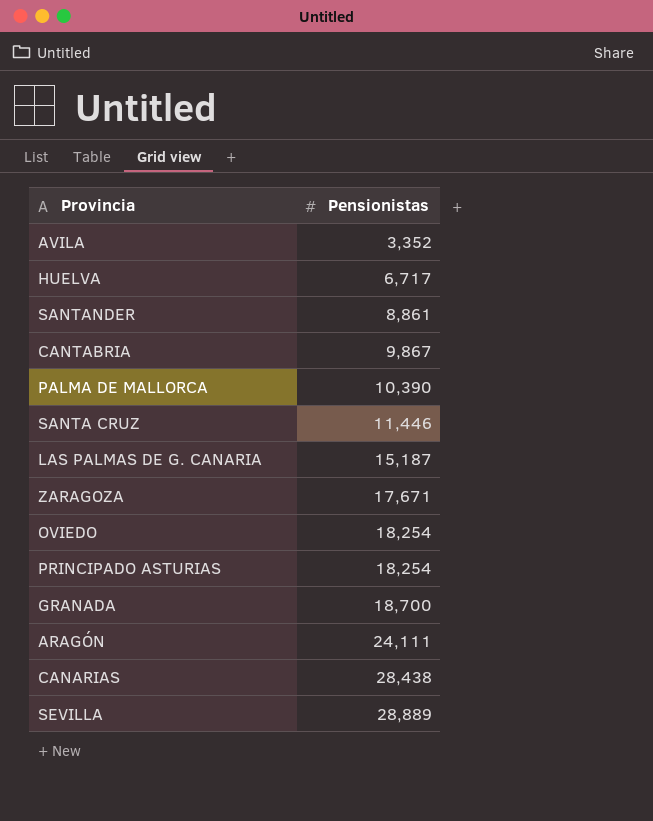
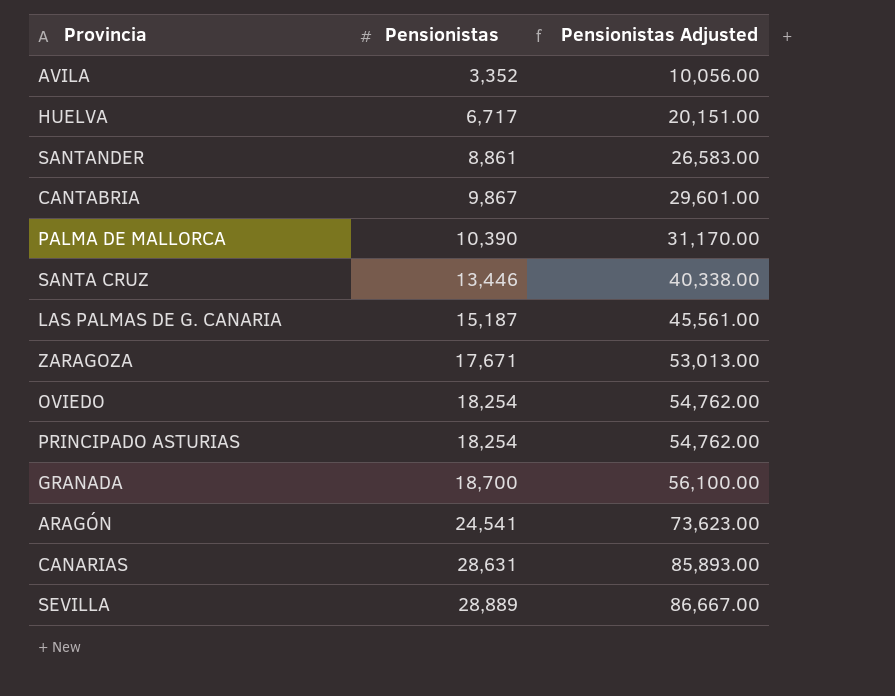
column Pensionistas Adjusted | formula: none -> [Pensionistas] * 3
SANTA CRUZ | Pensionistas: 11,446 -> 13,446
ARAGÓN | Pensionistas: 24,111 -> 24,541
CANARIAS | Pensionistas: 28,438 -> 28,631

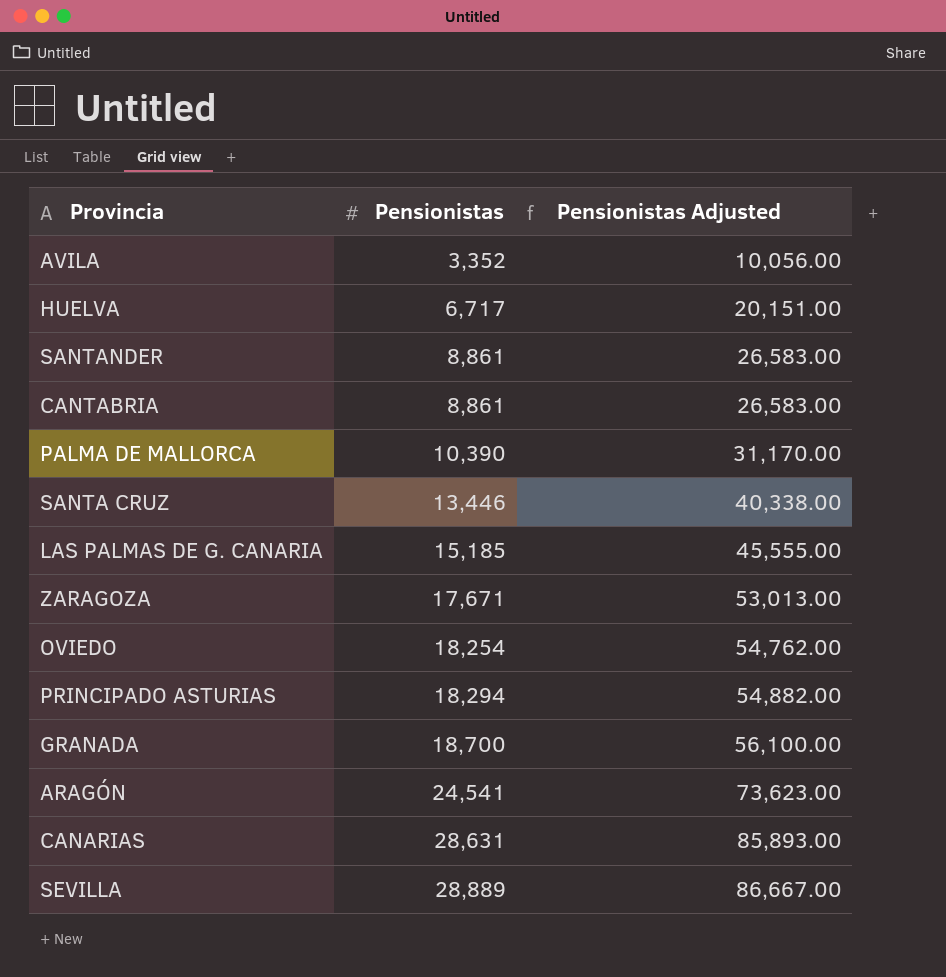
CANTABRIA | Pensionistas: 9,867 -> 8,861
CANTABRIA | Pensionistas Adjusted: 29,601.00 -> 26,583.00
LAS PALMAS DE G. CANARIA | Pensionistas: 15,187 -> 15,185
LAS PALMAS DE G. CANARIA | Pensionistas Adjusted: 45,561.00 -> 45,555.00
PRINCIPADO ASTURIAS | Pensionistas: 18,254 -> 18,294
PRINCIPADO ASTURIAS | Pensionistas Adjusted: 54,762.00 -> 54,882.00

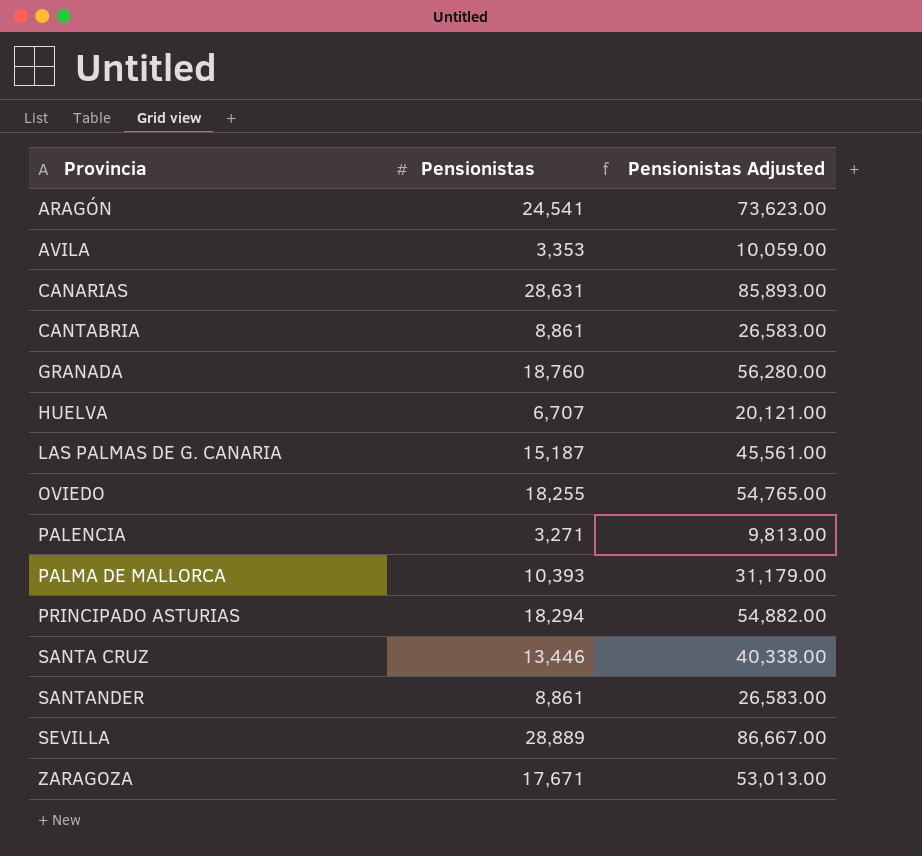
row order: Pensionistas ascending -> Provincia ascending
AVILA | Pensionistas: 3,352 -> 3,353
AVILA | Pensionistas Adjusted: 10,056.00 -> 10,059.00
GRANADA | Pensionistas: 18,700 -> 18,760
GRANADA | Pensionistas Adjusted: 56,100.00 -> 56,280.00
HUELVA | Pensionistas: 6,717 -> 6,707
HUELVA | Pensionistas Adjusted: 20,151.00 -> 20,121.00
LAS PALMAS DE G. CANARIA | Pensionistas: 15,185 -> 15,187
LAS PALMAS DE G. CANARIA | Pensionistas Adjusted: 45,555.00 -> 45,561.00
OVIEDO | Pensionistas: 18,254 -> 18,255
OVIEDO | Pensionistas Adjusted: 54,762.00 -> 54,765.00
row PALENCIA: none -> 3,271 | 9,813.00
PALMA DE MALLORCA | Pensionistas: 10,390 -> 10,393
PALMA DE MALLORCA | Pensionistas Adjusted: 31,170.00 -> 31,179.00

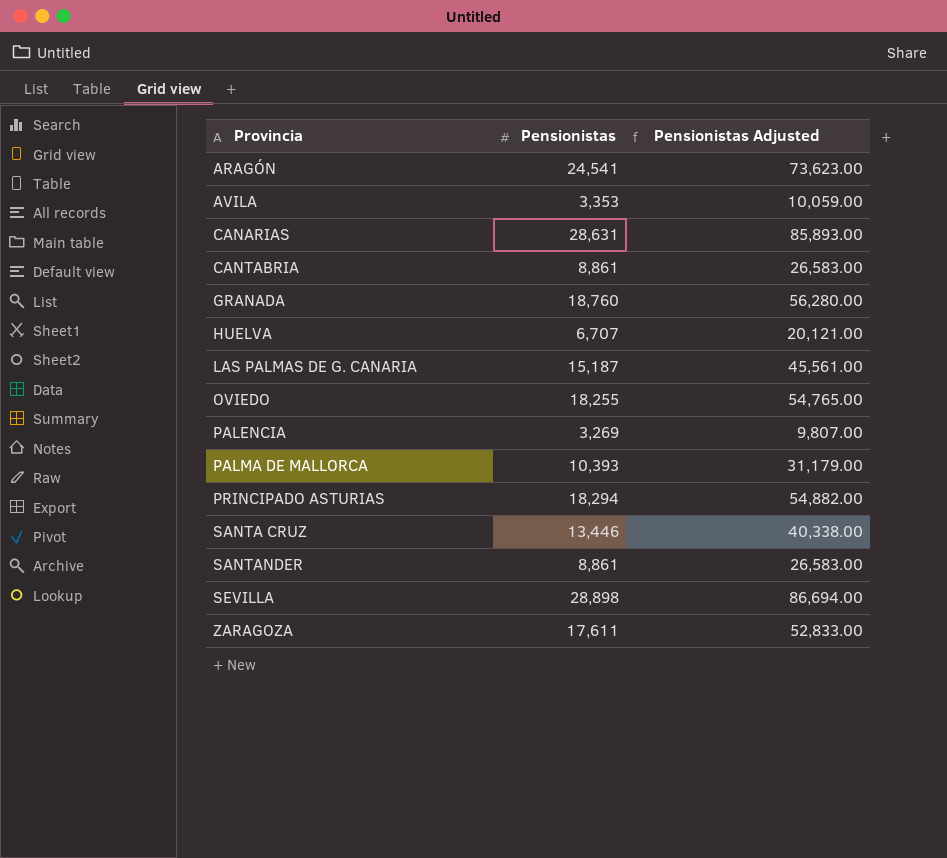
PALENCIA | Pensionistas: 3,271 -> 3,269
PALENCIA | Pensionistas Adjusted: 9,813.00 -> 9,807.00
SEVILLA | Pensionistas: 28,889 -> 28,898
SEVILLA | Pensionistas Adjusted: 86,667.00 -> 86,694.00
ZARAGOZA | Pensionistas: 17,671 -> 17,611
ZARAGOZA | Pensionistas Adjusted: 53,013.00 -> 52,833.00

